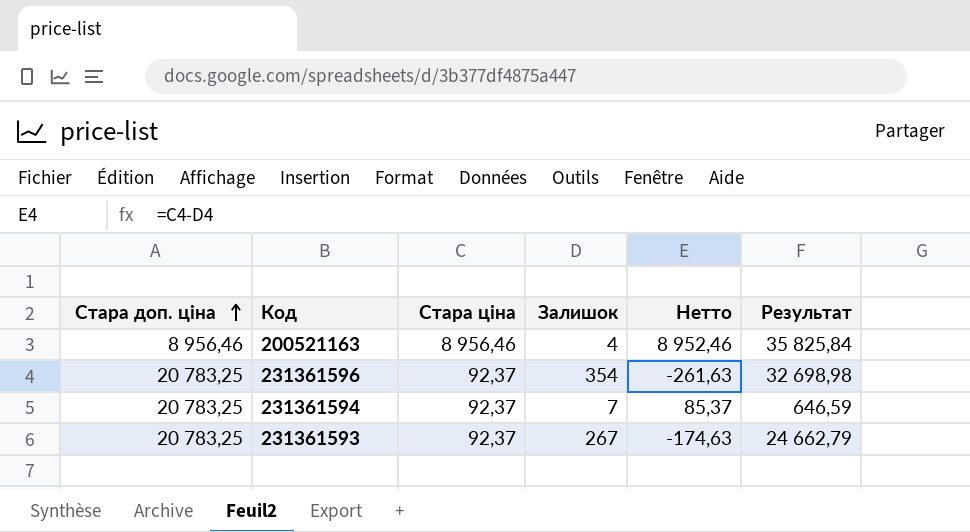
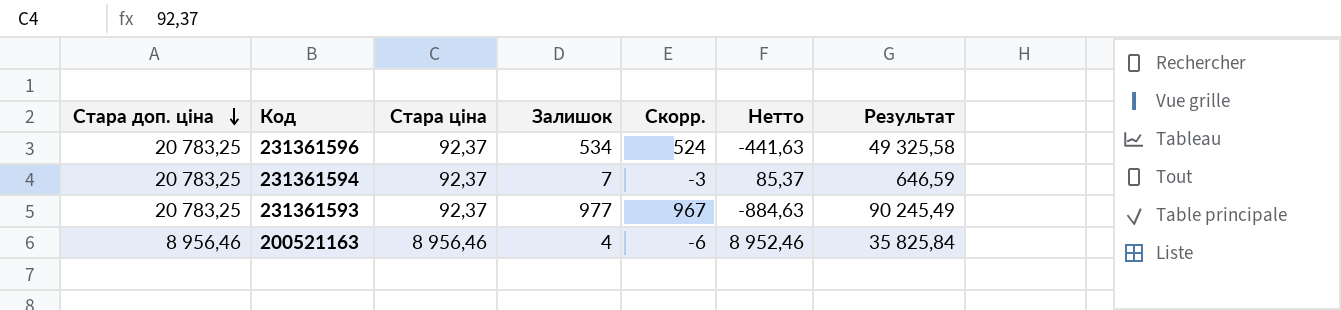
row order: Стара доп. ціна ascending -> Стара доп. ціна descending
column Скорр. | formula: none -> [Залишок] - 10
231361596 | Залишок: 354 -> 534
231361596 | Нетто: -261,63 -> -441,63
231361596 | Результат: 32 698,98 -> 49 325,58
231361593 | Залишок: 267 -> 977
231361593 | Нетто: -174,63 -> -884,63
231361593 | Результат: 24 662,79 -> 90 245,49

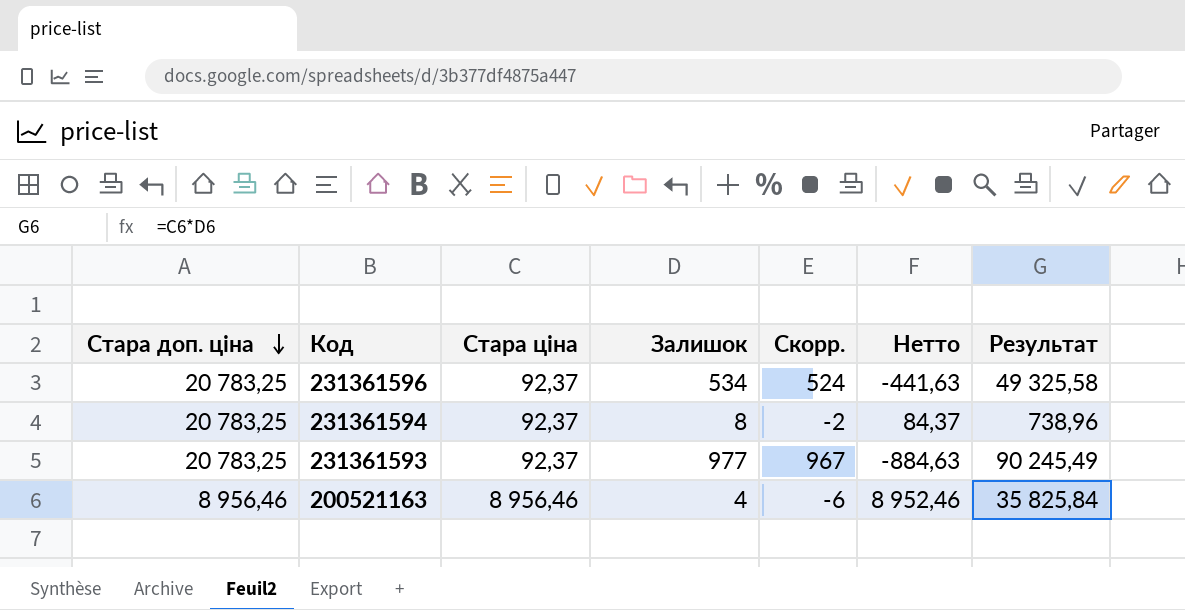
231361594 | Залишок: 7 -> 8
231361594 | Скорр.: -3 -> -2
231361594 | Нетто: 85,37 -> 84,37
231361594 | Результат: 646,59 -> 738,96

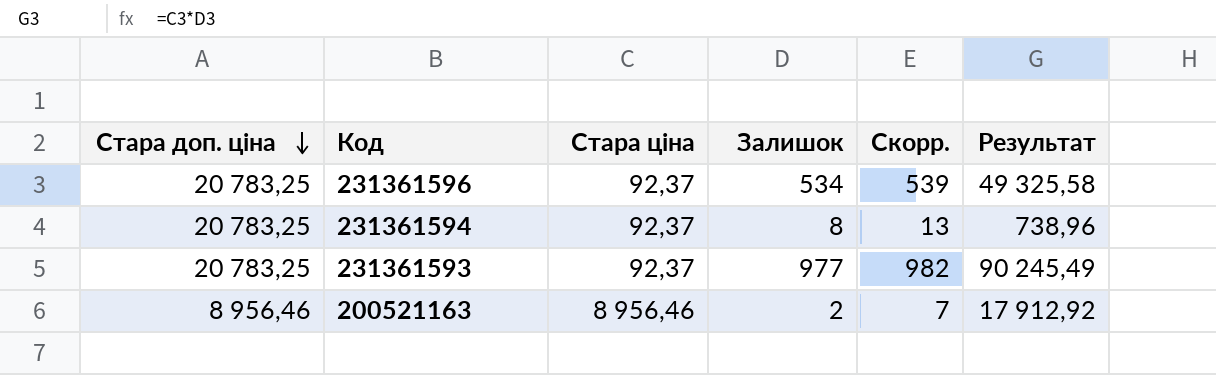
column Нетто | formula: [Стара ціна] - [Залишок] -> none
column Скорр. | formula: [Залишок] - 10 -> [Залишок] + 5
200521163 | Залишок: 4 -> 2
200521163 | Результат: 35 825,84 -> 17 912,92

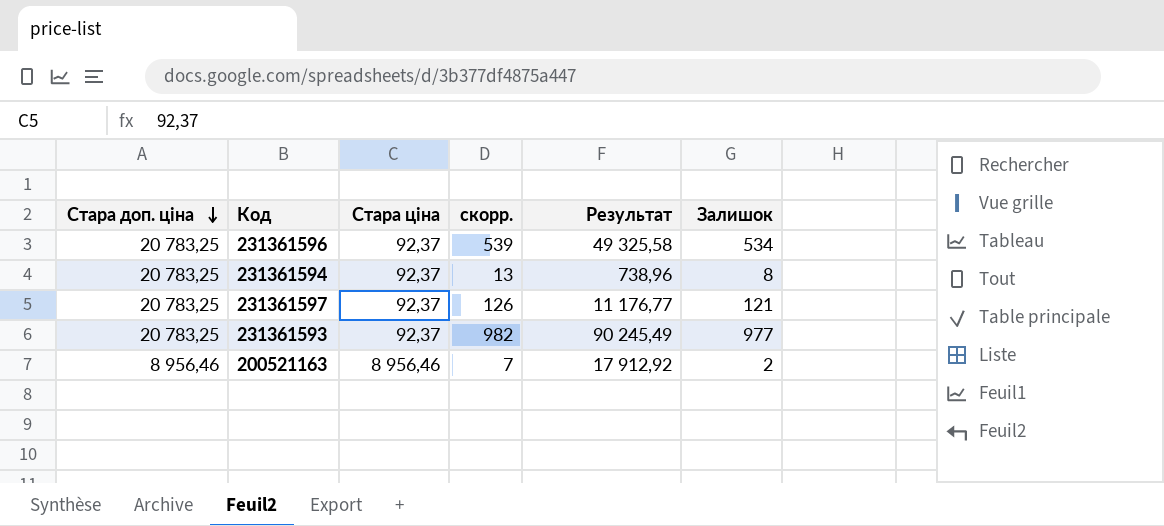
column name: Скорр. -> скорр.
column Залишок | position: 4 -> 6
row 231361597: none -> 20 783,25 | 92,37 | 126 | 11 176,77 | 121

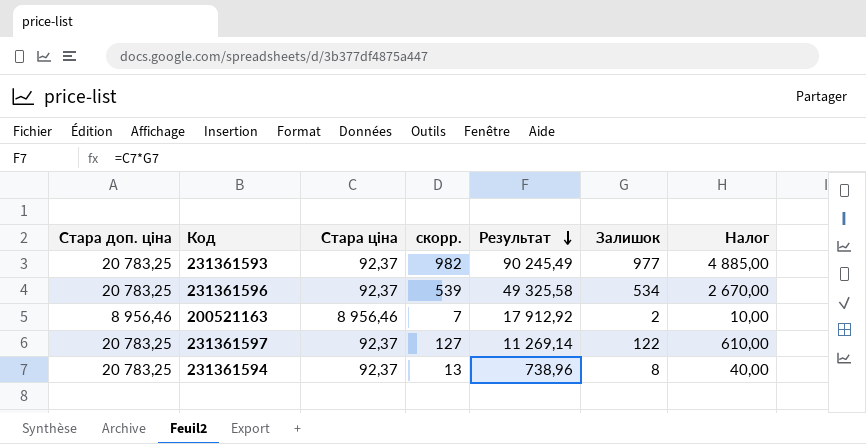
row order: Стара доп. ціна descending -> Результат descending
column Налог | formula: none -> [Залишок] * 5
231361597 | скорр.: 126 -> 127
231361597 | Результат: 11 176,77 -> 11 269,14
231361597 | Залишок: 121 -> 122

